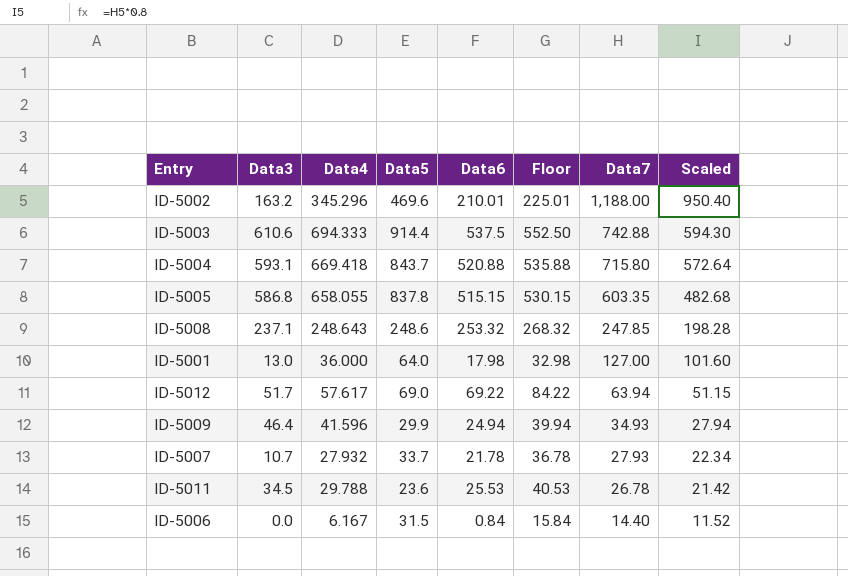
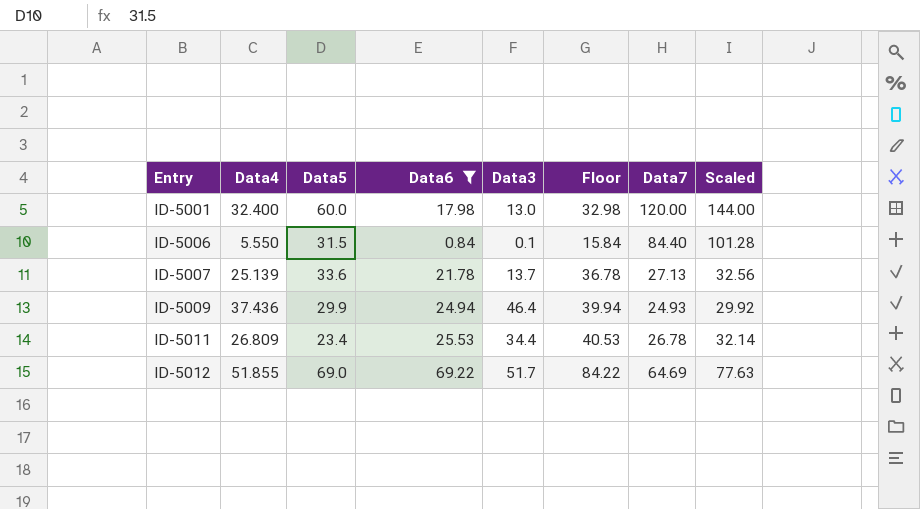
filter: none -> Data6 <= 69.22
row order: Data7 descending -> Entry ascending
column Data3 | position: 2 -> 5
column Scaled | formula: [Data7] * 0.8 -> [Data7] * 1.2
ID-5001 | Data4: 36.000 -> 32.400
ID-5001 | Data5: 64.0 -> 60.0
ID-5001 | Data7: 127.00 -> 120.00
ID-5006 | Data4: 6.167 -> 5.550
ID-5006 | Data3: 0.0 -> 0.1
ID-5006 | Data7: 14.40 -> 84.40
ID-5007 | Data4: 27.932 -> 25.139
ID-5007 | Data5: 33.7 -> 33.6
ID-5007 | Data3: 10.7 -> 13.7
ID-5007 | Data7: 27.93 -> 27.13
ID-5009 | Data4: 41.596 -> 37.436
ID-5009 | Data7: 34.93 -> 24.93
ID-5011 | Data4: 29.788 -> 26.809
ID-5011 | Data5: 23.6 -> 23.4
ID-5011 | Data3: 34.5 -> 34.4
ID-5012 | Data4: 57.617 -> 51.855
ID-5012 | Data7: 63.94 -> 64.69

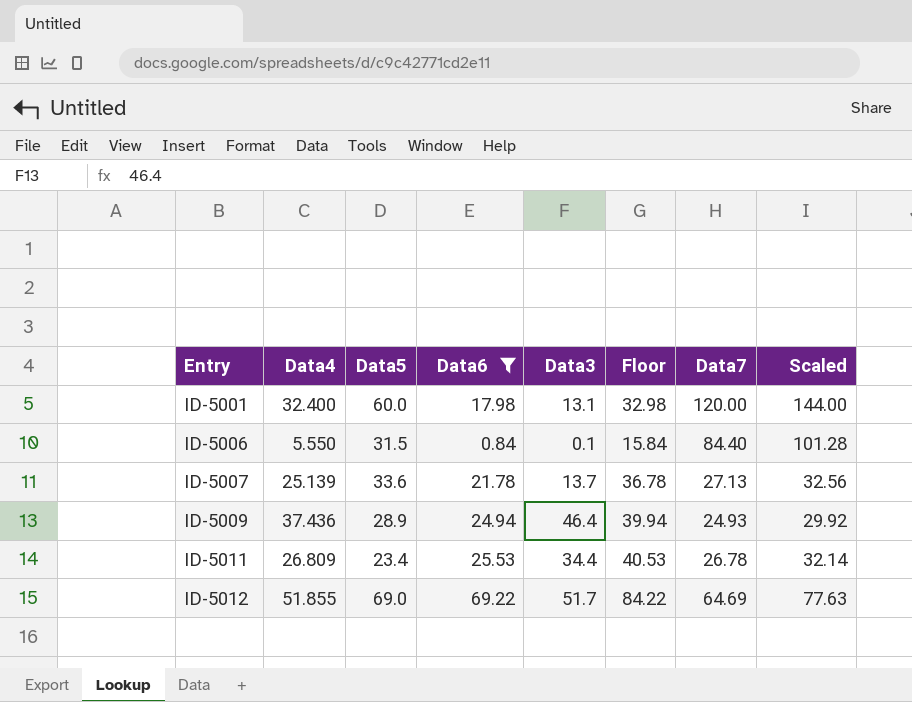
ID-5001 | Data3: 13.0 -> 13.1
ID-5009 | Data5: 29.9 -> 28.9

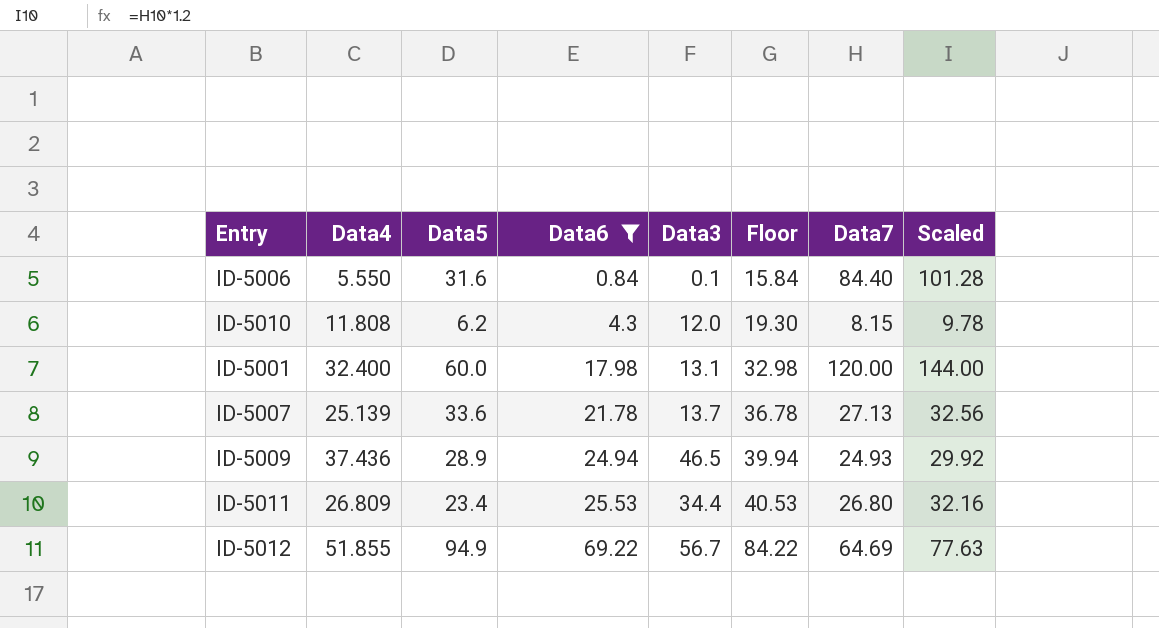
row order: Entry ascending -> Data6 ascending
ID-5006 | Data5: 31.5 -> 31.6
row ID-5010: none -> 11.808 | 6.2 | 4.3 | 12.0 | 19.30 | 8.15 | 9.78
ID-5009 | Data3: 46.4 -> 46.5
ID-5011 | Data7: 26.78 -> 26.80
ID-5011 | Scaled: 32.14 -> 32.16
ID-5012 | Data5: 69.0 -> 94.9
ID-5012 | Data3: 51.7 -> 56.7

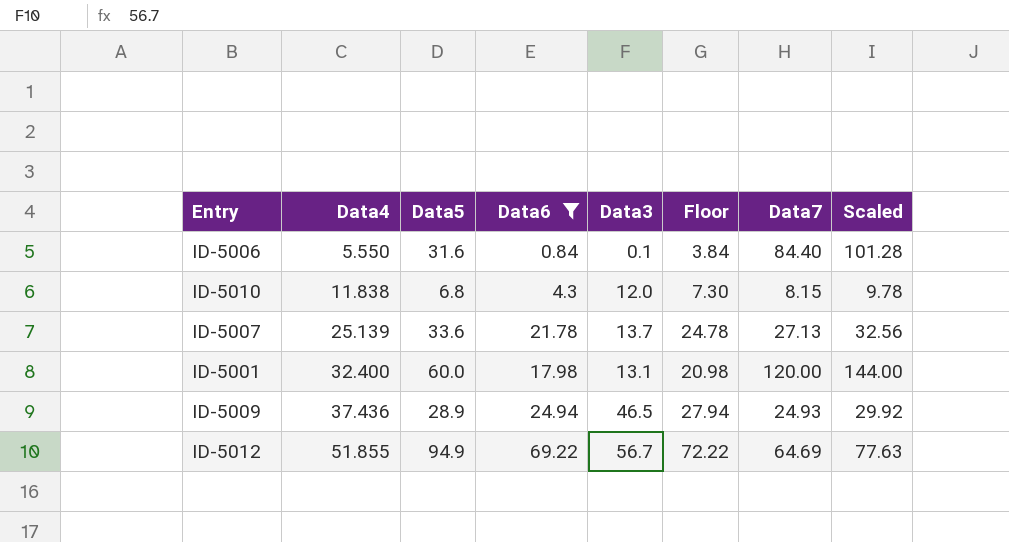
row order: Data6 ascending -> Data4 ascending
column Floor | formula: [Data6] + 15 -> [Data6] + 3
row ID-5011: 26.809 | 23.4 | 25.53 | 34.4 | 40.53 | 26.80 | 32.16 -> none
ID-5010 | Data4: 11.808 -> 11.838
ID-5010 | Data5: 6.2 -> 6.8

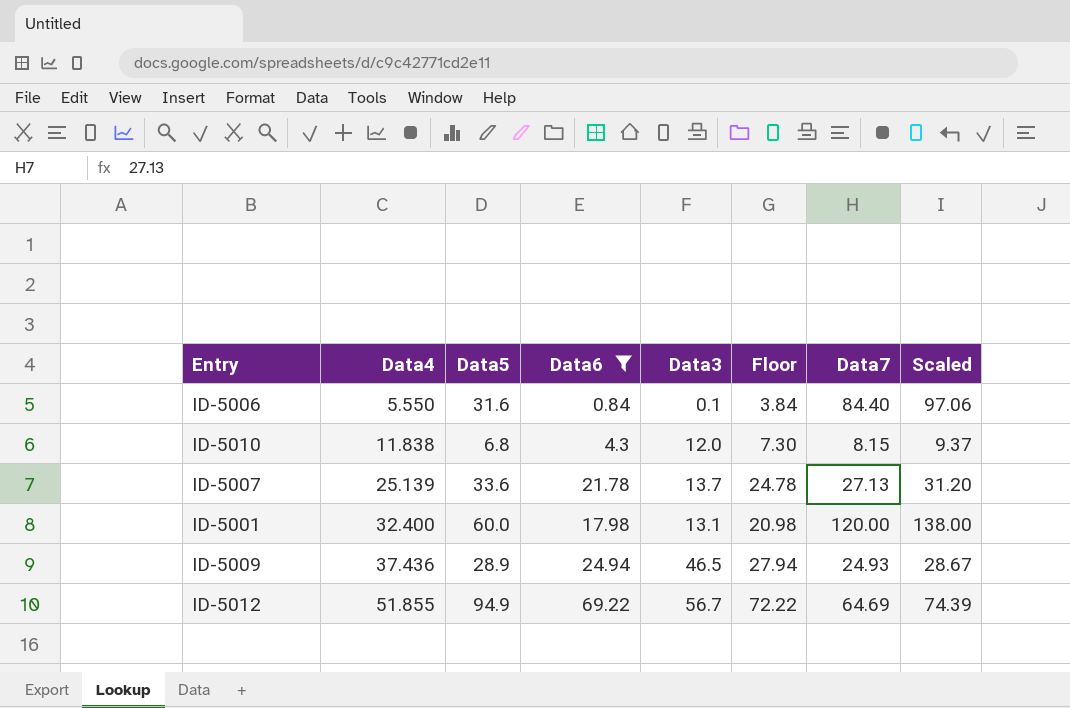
column Scaled | formula: [Data7] * 1.2 -> [Data7] * 1.15

